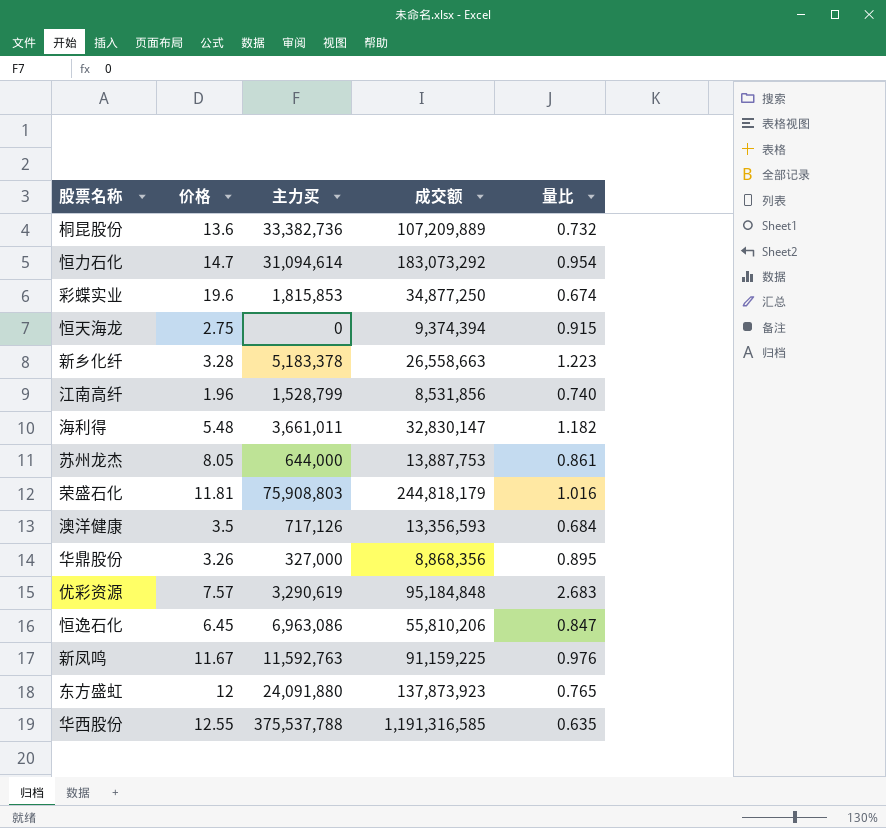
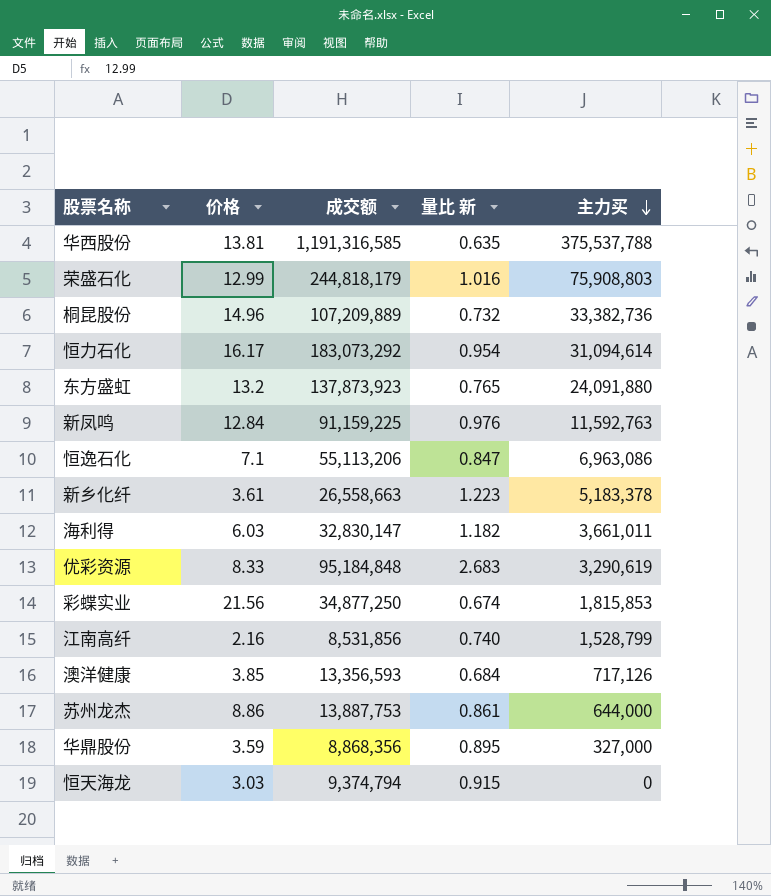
row order: none -> 主力买 descending
column name: 量比 -> 量比 新
column 主力买 | position: 3 -> 5
华西股份 | 价格: 12.55 -> 13.81
荣盛石化 | 价格: 11.81 -> 12.99
桐昆股份 | 价格: 13.6 -> 14.96
恒力石化 | 价格: 14.7 -> 16.17
东方盛虹 | 价格: 12 -> 13.2
新凤鸣 | 价格: 11.67 -> 12.84
恒逸石化 | 价格: 6.45 -> 7.1
恒逸石化 | 成交额: 55,810,206 -> 55,113,206
新乡化纤 | 价格: 3.28 -> 3.61
海利得 | 价格: 5.48 -> 6.03
优彩资源 | 价格: 7.57 -> 8.33
彩蝶实业 | 价格: 19.6 -> 21.56
江南高纤 | 价格: 1.96 -> 2.16
澳洋健康 | 价格: 3.5 -> 3.85
苏州龙杰 | 价格: 8.05 -> 8.86
华鼎股份 | 价格: 3.26 -> 3.59
恒天海龙 | 价格: 2.75 -> 3.03
恒天海龙 | 成交额: 9,374,394 -> 9,374,794

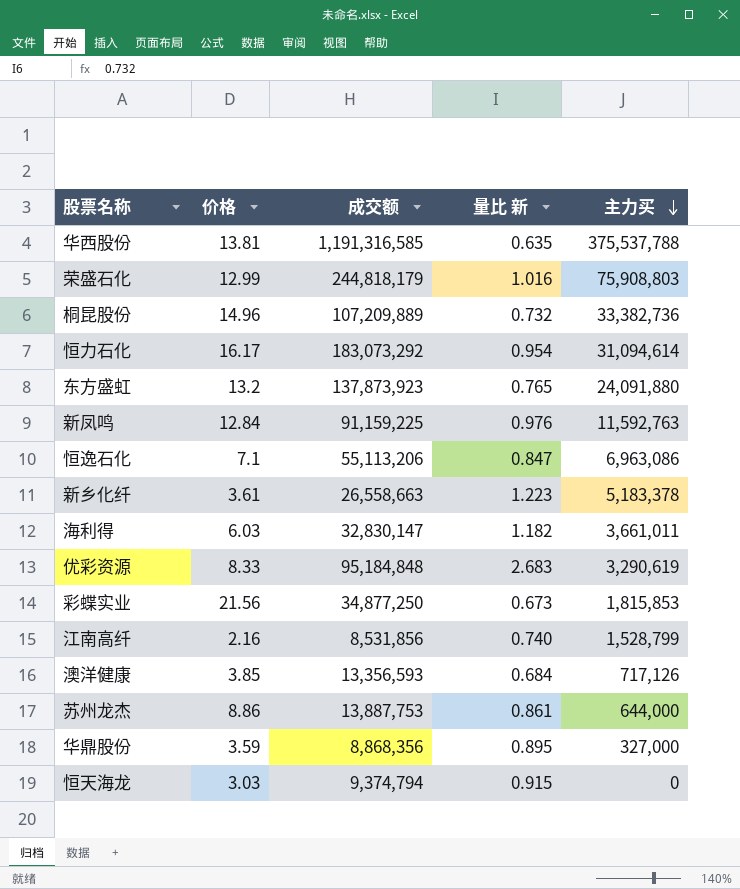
彩蝶实业 | 量比 新: 0.674 -> 0.673

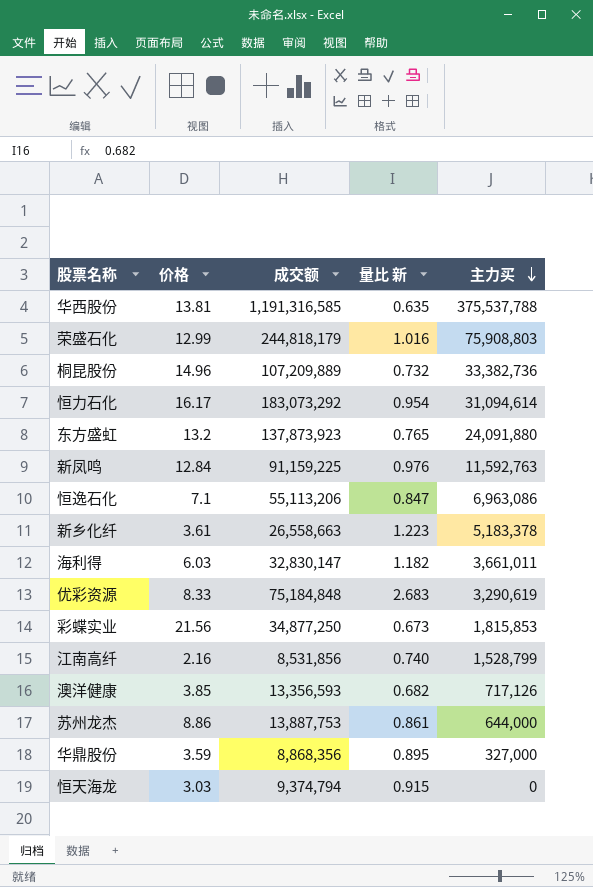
优彩资源 | 成交额: 95,184,848 -> 75,184,848
澳洋健康 | 量比 新: 0.684 -> 0.682

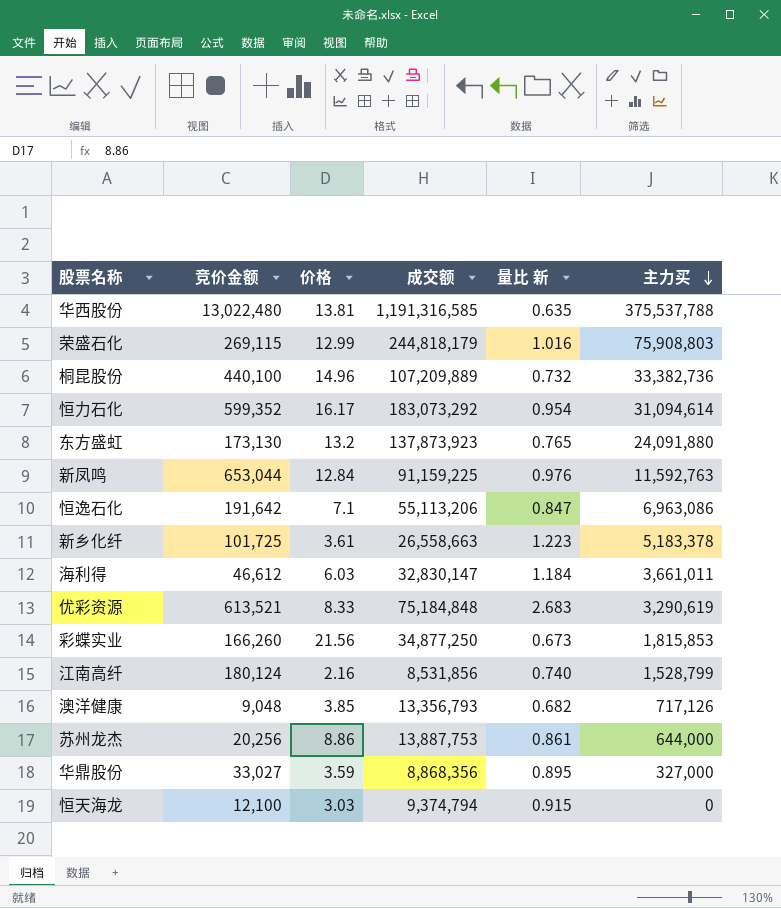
column 竞价金额 | position: none -> 2
海利得 | 量比 新: 1.182 -> 1.184
澳洋健康 | 成交额: 13,356,593 -> 13,356,793

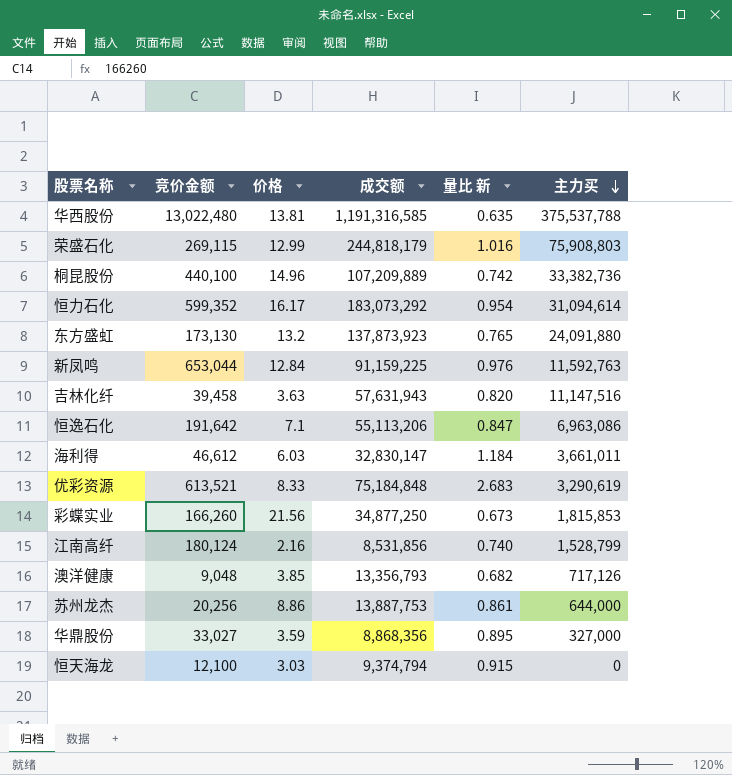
row 新乡化纤: 101,725 | 3.61 | 26,558,663 | 1.223 | 5,183,378 -> none
桐昆股份 | 量比 新: 0.732 -> 0.742
row 吉林化纤: none -> 39,458 | 3.63 | 57,631,943 | 0.820 | 11,147,516

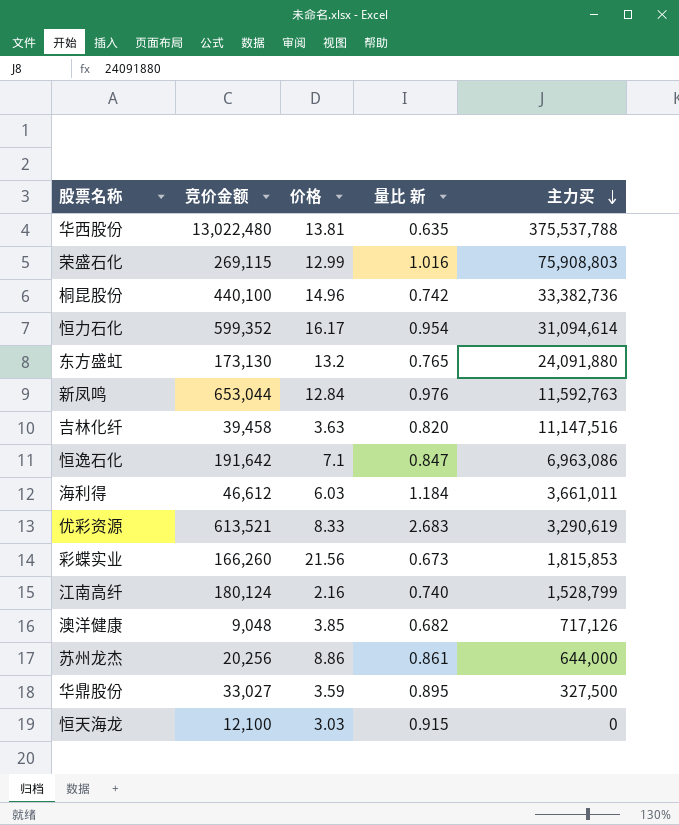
column 成交额 | position: 4 -> none
华鼎股份 | 主力买: 327,000 -> 327,500

